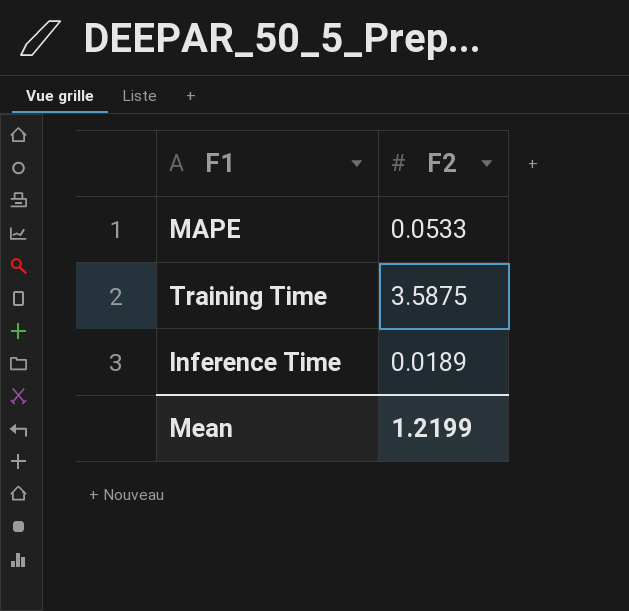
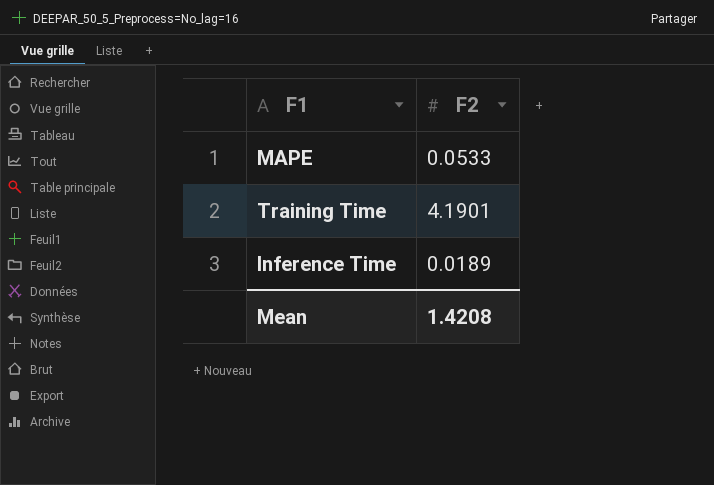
Training Time | F2: 3.5875 -> 4.1901
Mean | F2: 1.2199 -> 1.4208

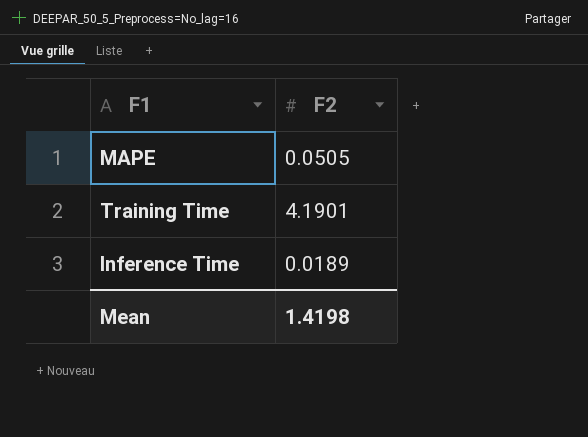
MAPE | F2: 0.0533 -> 0.0505
Mean | F2: 1.4208 -> 1.4198

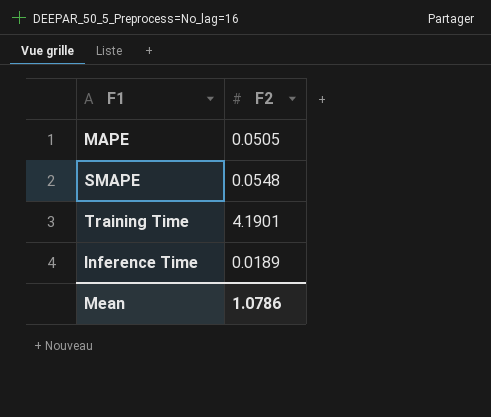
row SMAPE: none -> 0.0548
Mean | F2: 1.4198 -> 1.0786

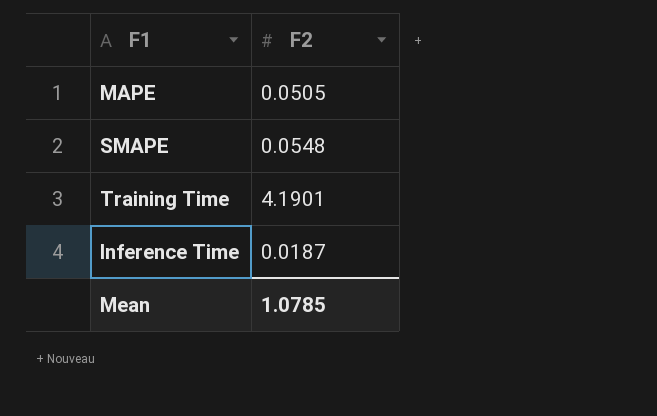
Inference Time | F2: 0.0189 -> 0.0187
Mean | F2: 1.0786 -> 1.0785

